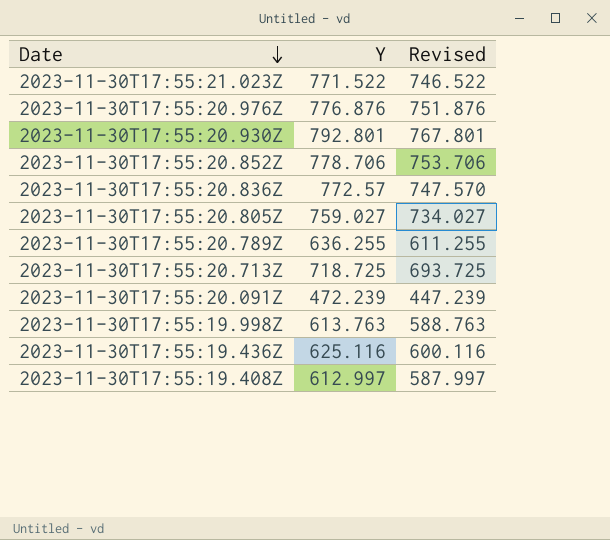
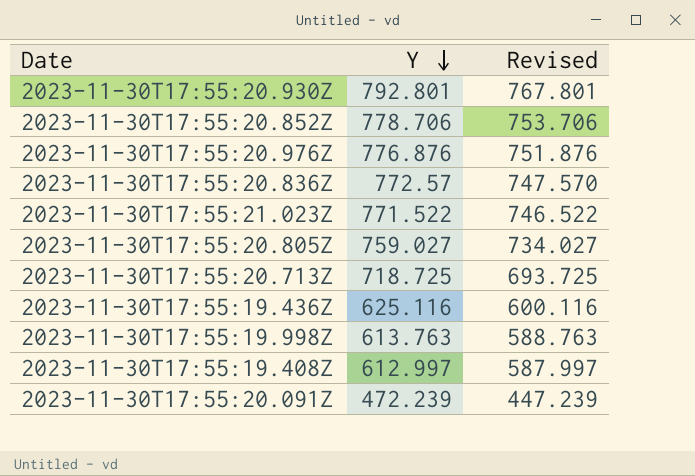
row order: Date descending -> Y descending
row 2023-11-30T17:55:20.789Z: 636.255 | 611.255 -> none

